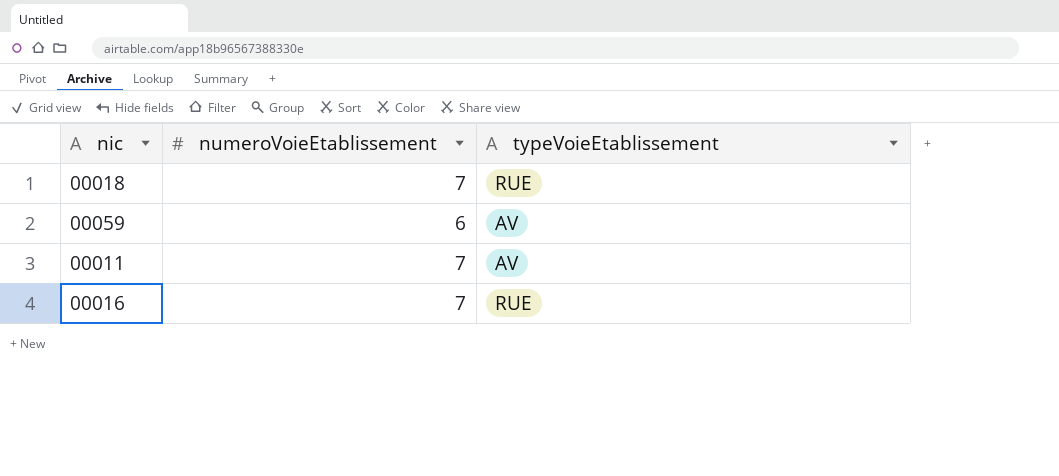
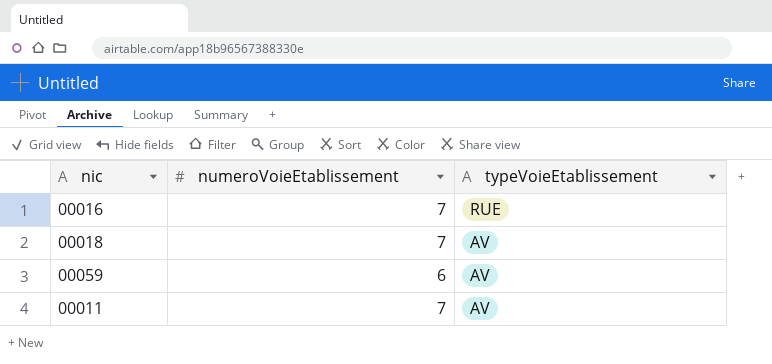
row order: none -> typeVoieEtablissement descending
00018 | typeVoieEtablissement: RUE -> AV

